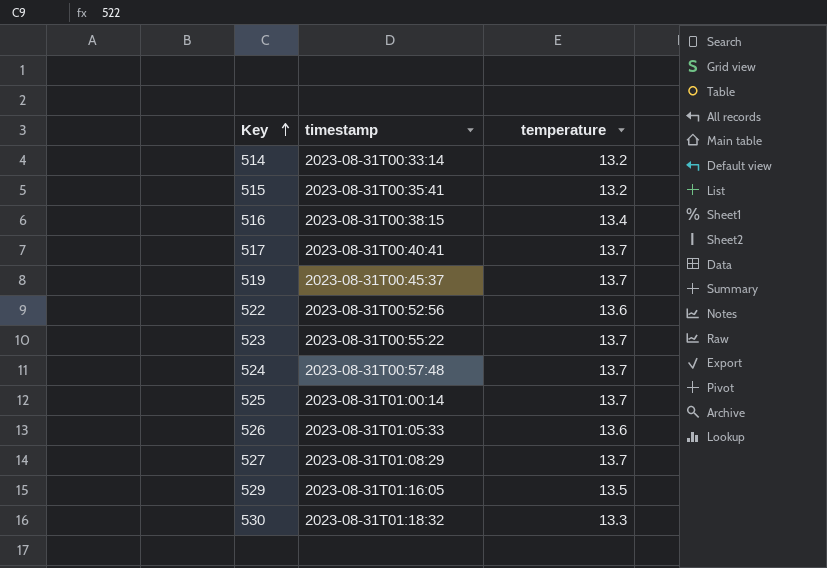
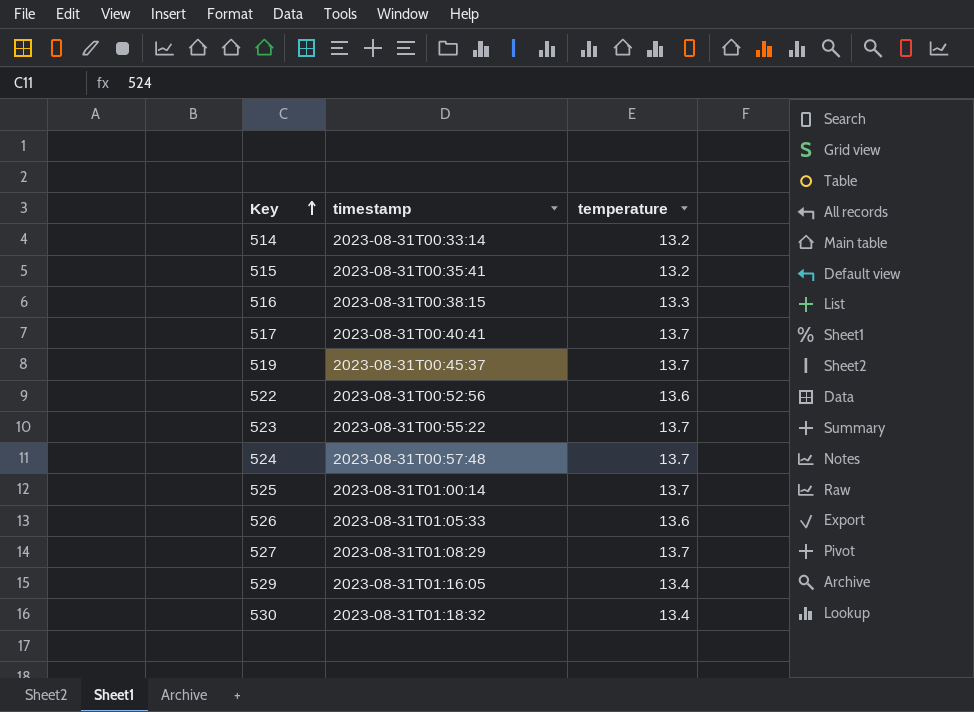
516 | temperature: 13.4 -> 13.3
529 | temperature: 13.5 -> 13.4
530 | temperature: 13.3 -> 13.4

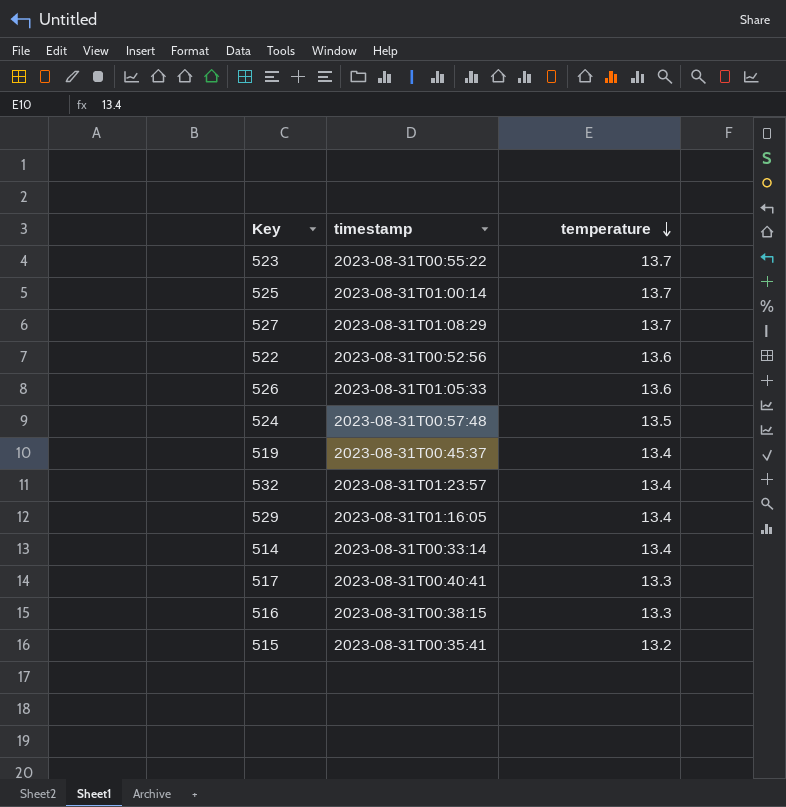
row order: Key ascending -> temperature descending
row 530: 2023-08-31T01:18:32 | 13.4 -> none
524 | temperature: 13.7 -> 13.5
519 | temperature: 13.7 -> 13.4
row 532: none -> 2023-08-31T01:23:57 | 13.4
514 | temperature: 13.2 -> 13.4
517 | temperature: 13.7 -> 13.3

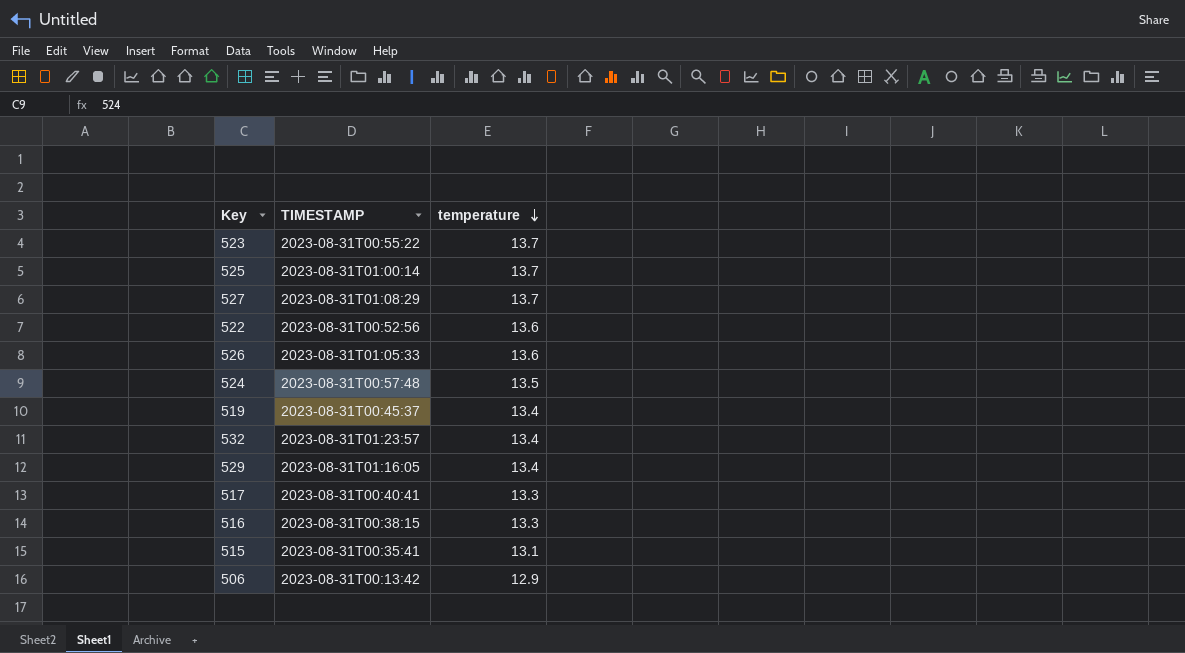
column name: timestamp -> TIMESTAMP
row 514: 2023-08-31T00:33:14 | 13.4 -> none
515 | temperature: 13.2 -> 13.1
row 506: none -> 2023-08-31T00:13:42 | 12.9

